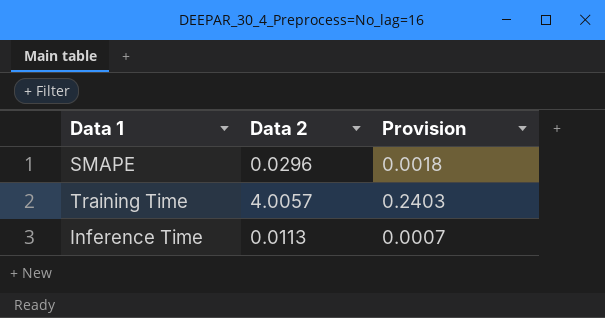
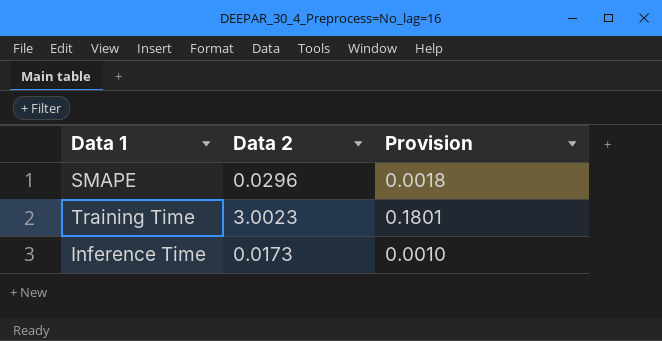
Training Time | Data 2: 4.0057 -> 3.0023
Training Time | Provision: 0.2403 -> 0.1801
Inference Time | Data 2: 0.0113 -> 0.0173
Inference Time | Provision: 0.0007 -> 0.0010

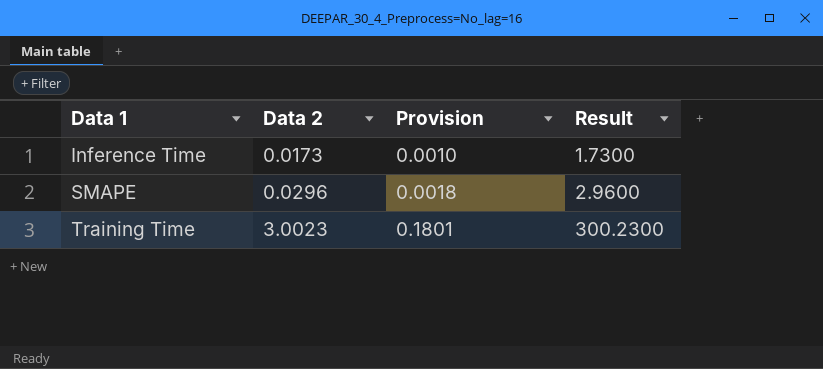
row order: none -> Data 1 ascending
column Result | formula: none -> [Data 2] * 100

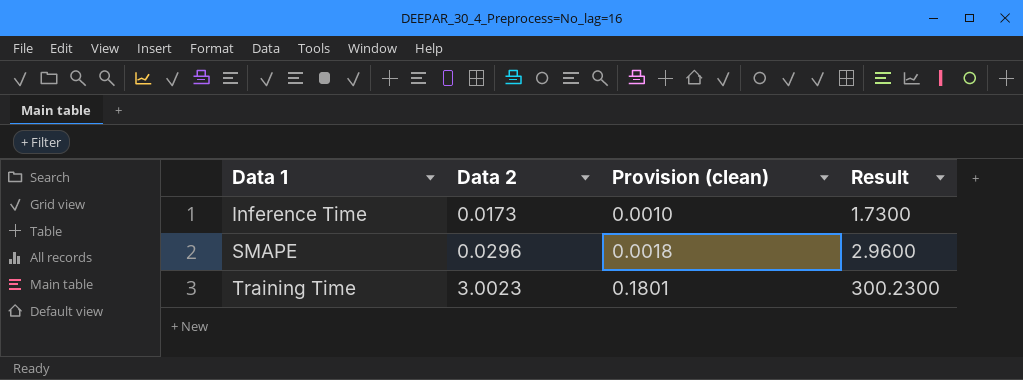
column name: Provision -> Provision (clean)

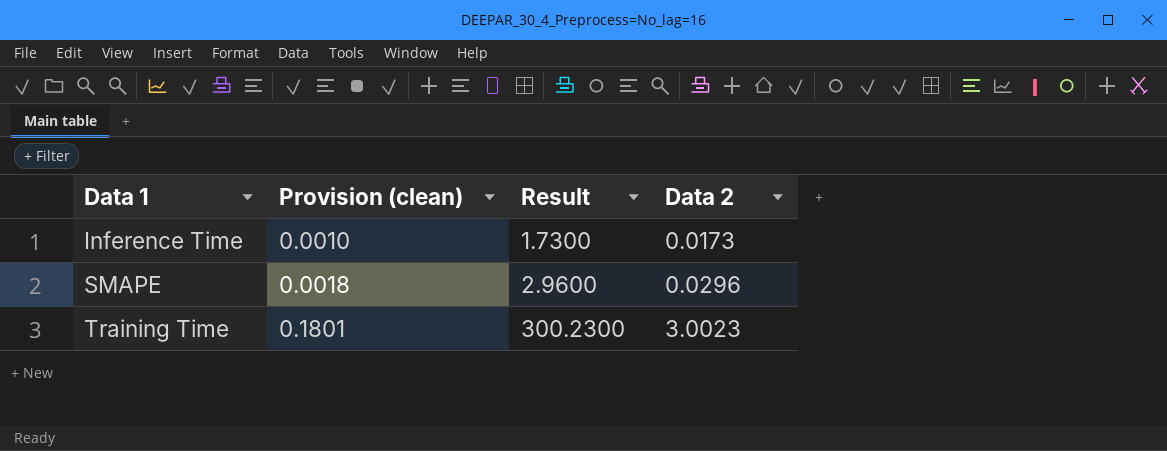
column Data 2 | position: 2 -> 4

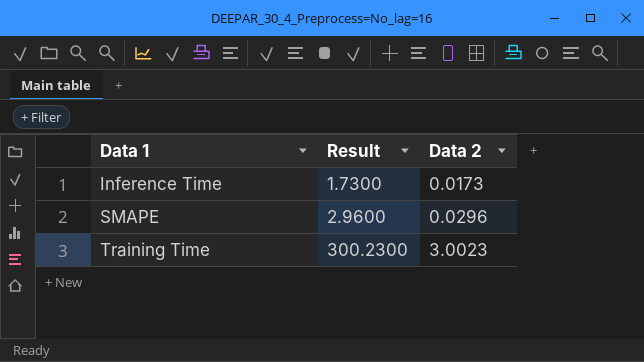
column Provision (clean) | formula: [Data 2] * 0.06 -> none

